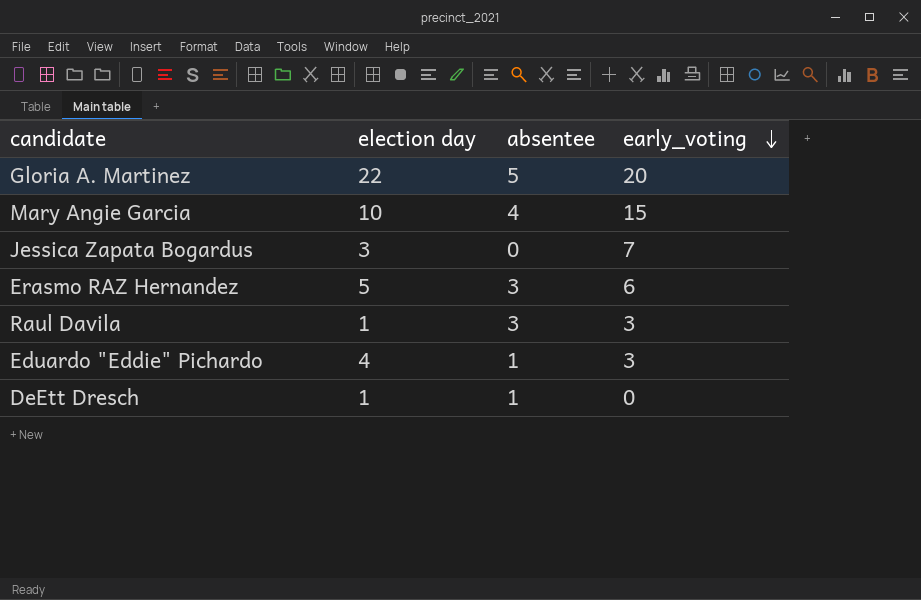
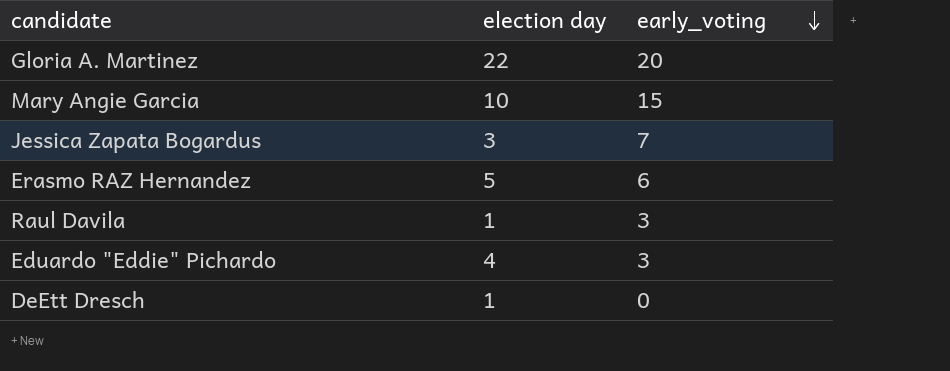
column absentee | position: 3 -> none

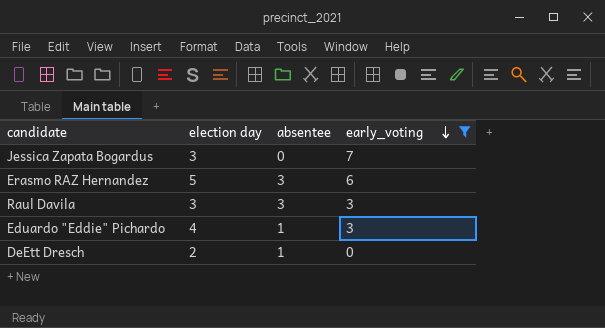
filter: none -> early_voting <= 7
column absentee | position: none -> 3
Raul Davila | election day: 1 -> 3
DeEtt Dresch | election day: 1 -> 2

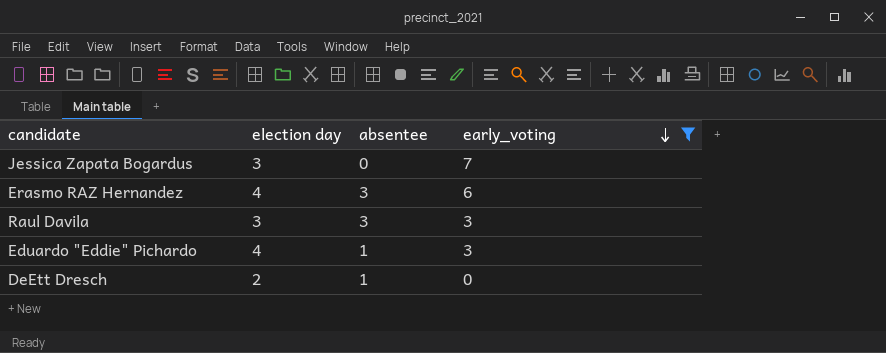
Erasmo RAZ Hernandez | election day: 5 -> 4

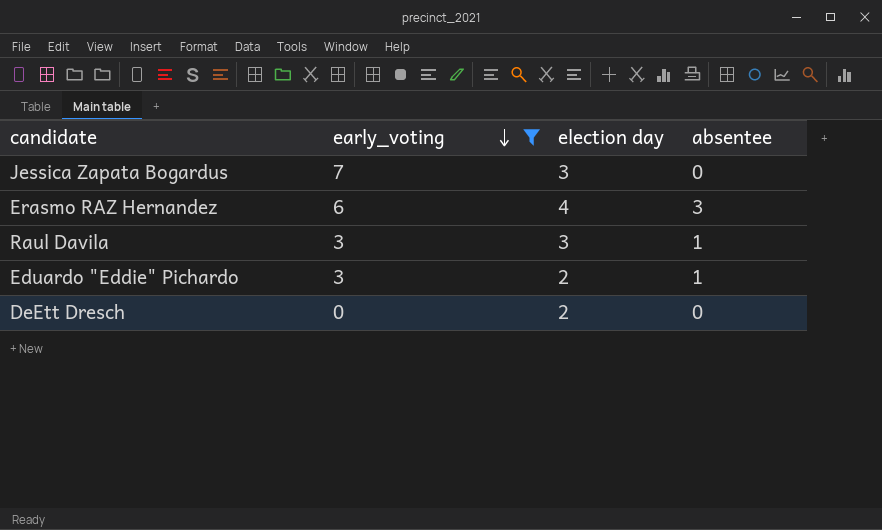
column early_voting | position: 4 -> 2
Raul Davila | absentee: 3 -> 1
Eduardo "Eddie" Pichardo | election day: 4 -> 2
DeEtt Dresch | absentee: 1 -> 0

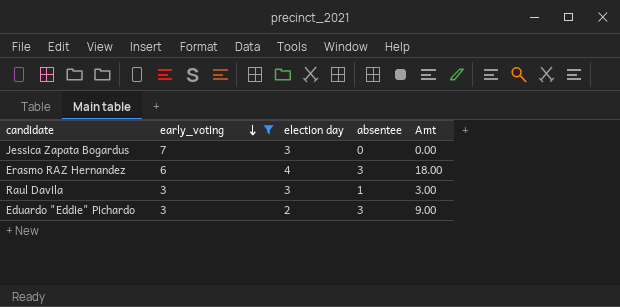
column Amt | formula: none -> [early_voting] * [absentee]
row DeEtt Dresch: 0 | 2 | 0 -> none
Eduardo "Eddie" Pichardo | absentee: 1 -> 3

